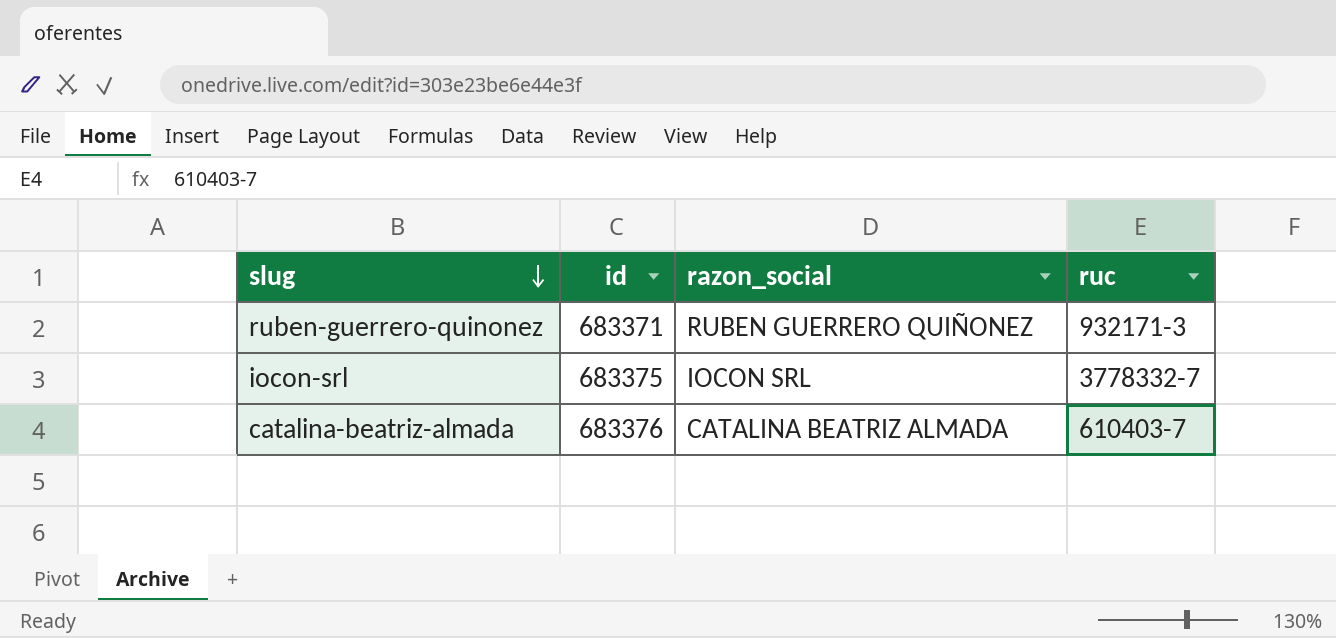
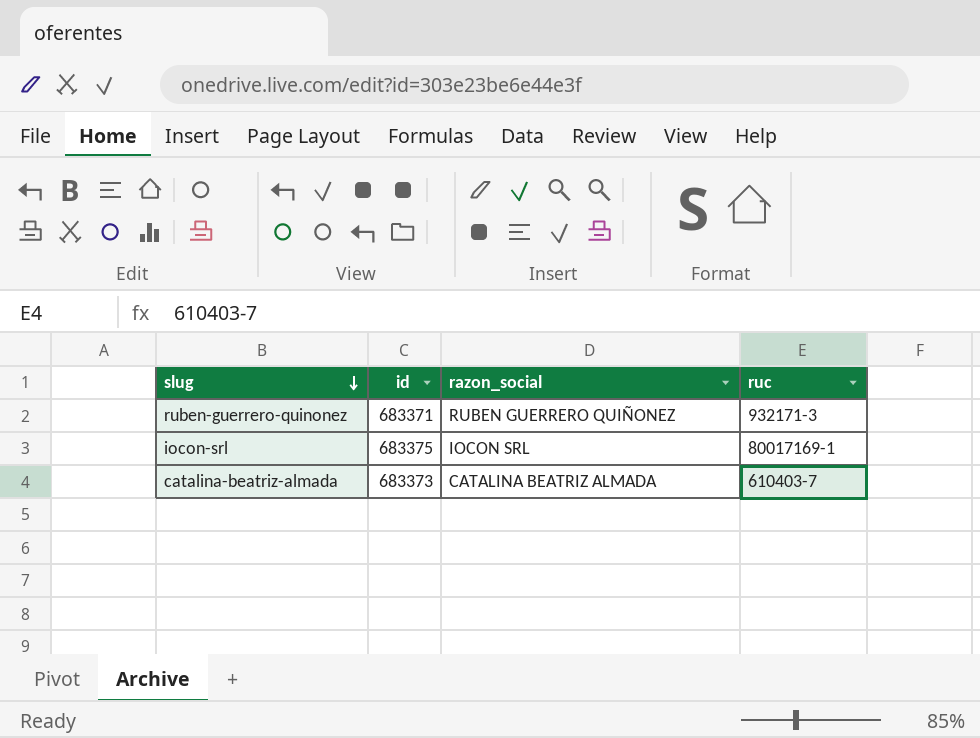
iocon-srl | ruc: 3778332-7 -> 80017169-1
catalina-beatriz-almada | id: 683376 -> 683373

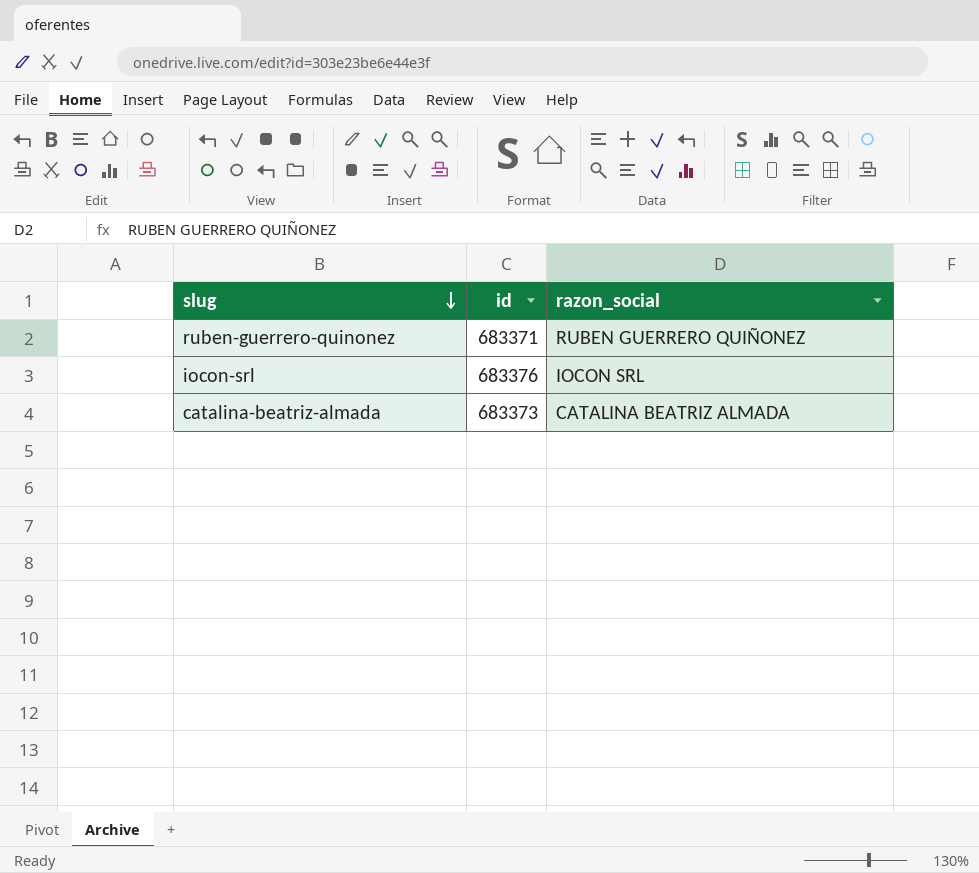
column ruc | position: 4 -> none
iocon-srl | id: 683375 -> 683376

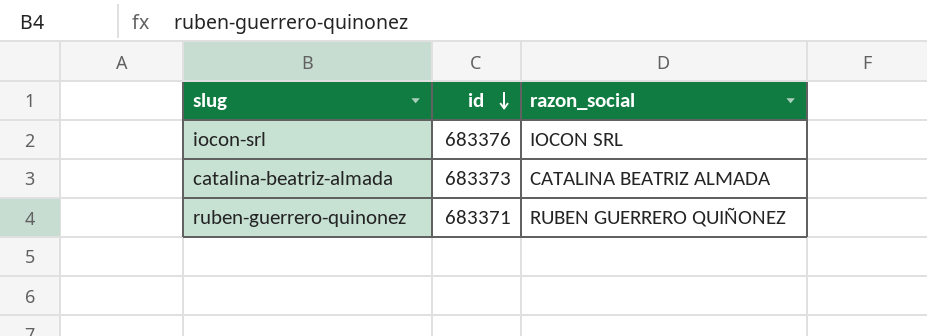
row order: slug descending -> id descending

